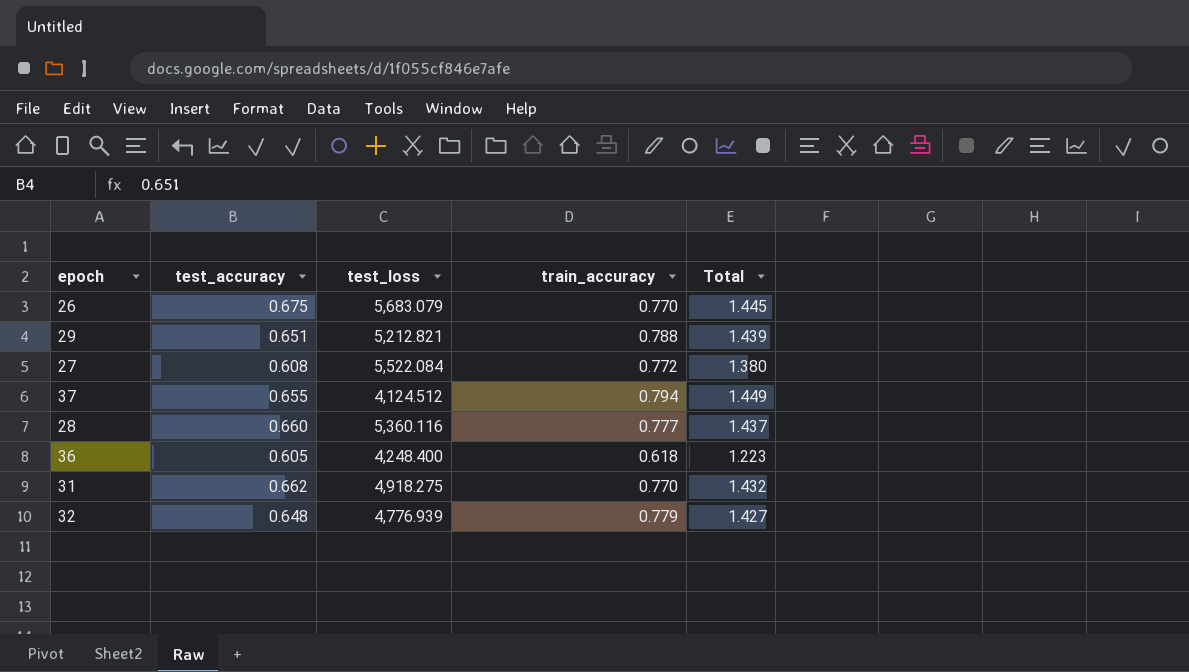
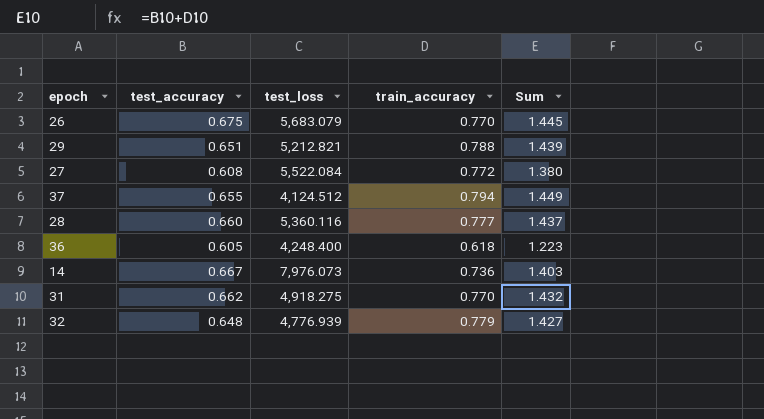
column name: Total -> Sum
row 14: none -> 0.667 | 7,976.073 | 0.736 | 1.403

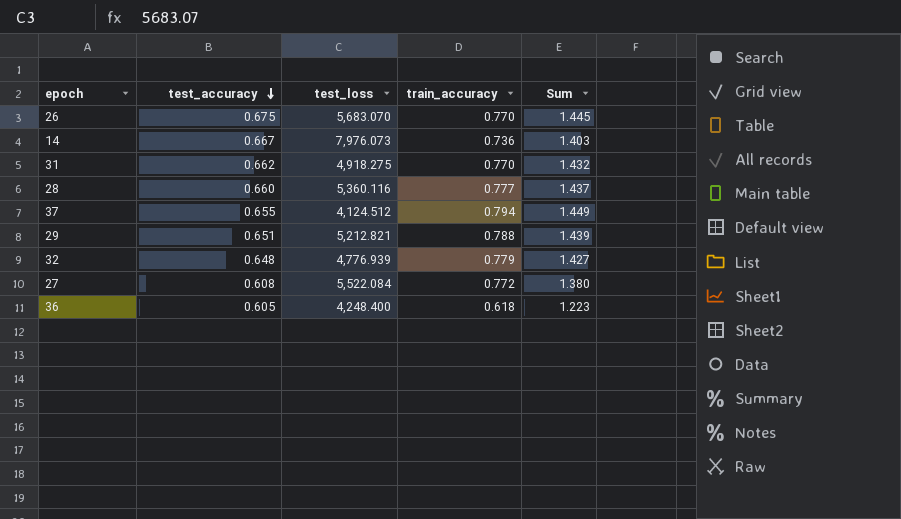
row order: none -> test_accuracy descending
26 | test_loss: 5,683.079 -> 5,683.070

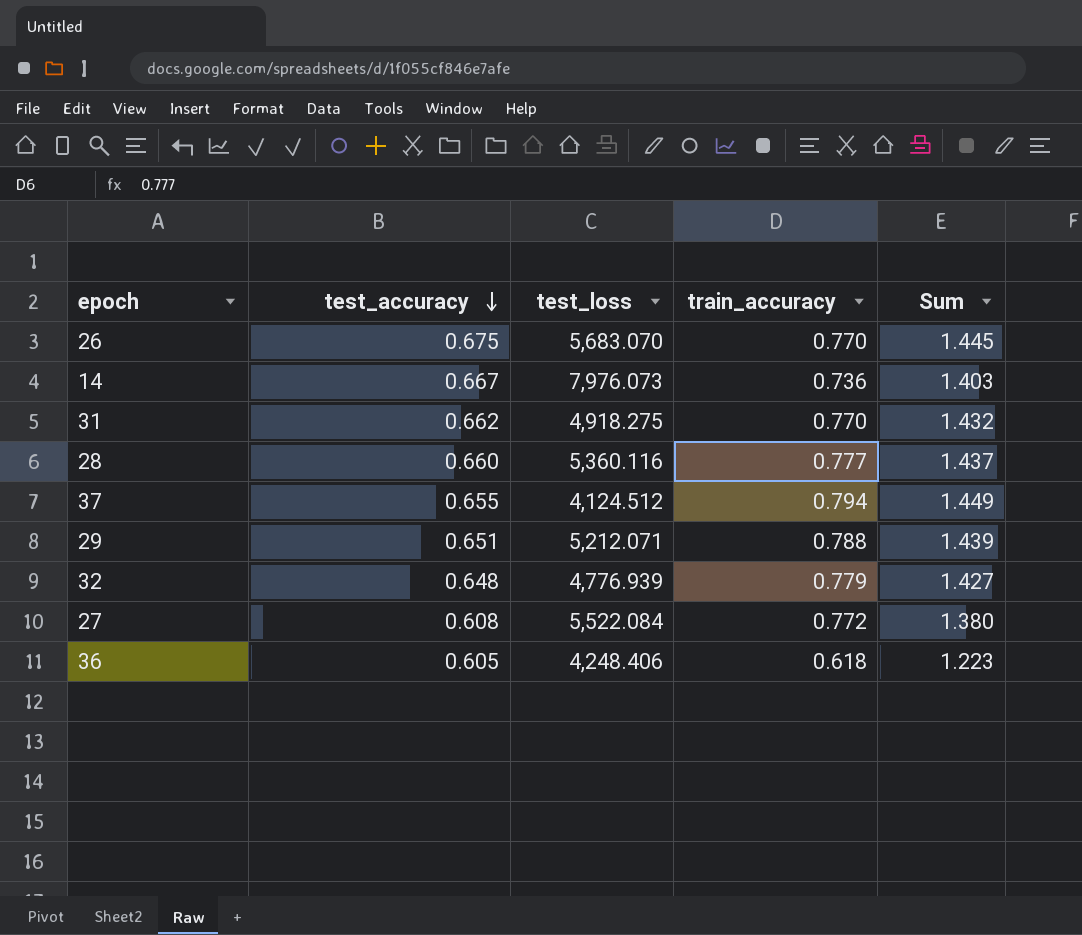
29 | test_loss: 5,212.821 -> 5,212.071
36 | test_loss: 4,248.400 -> 4,248.406

